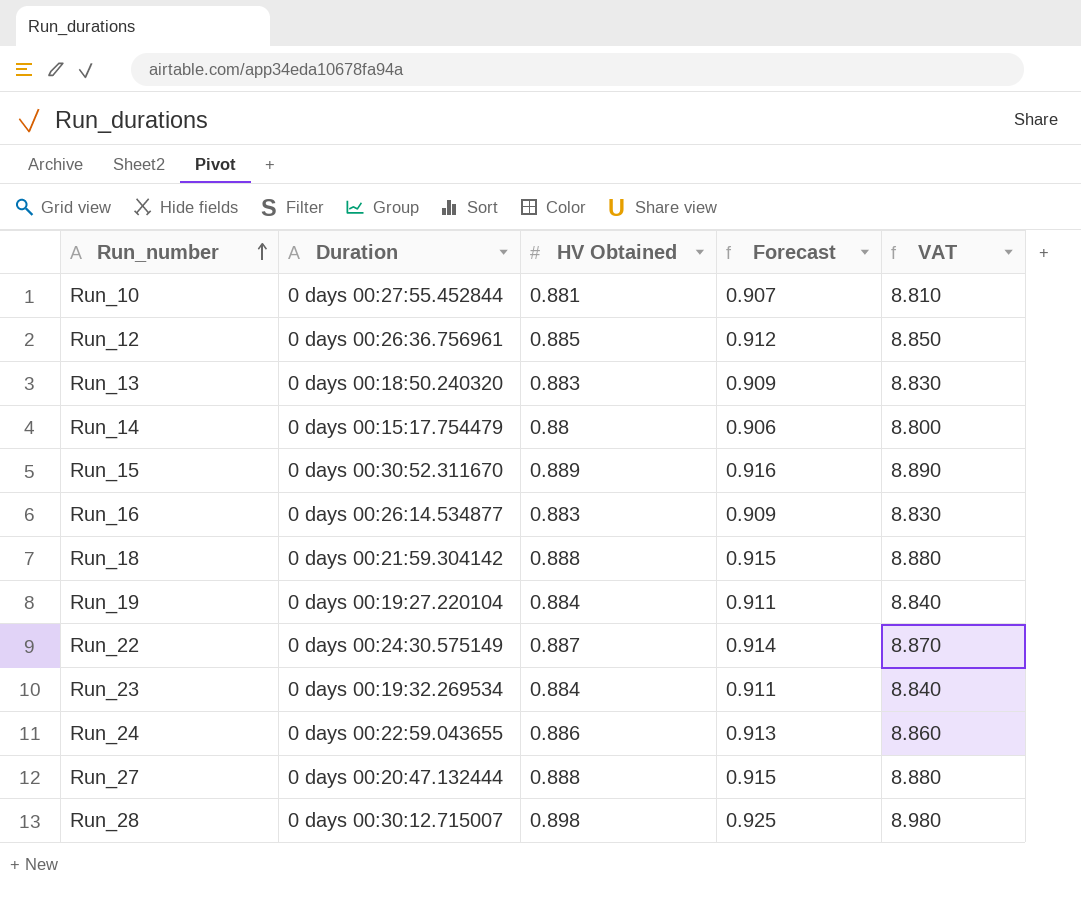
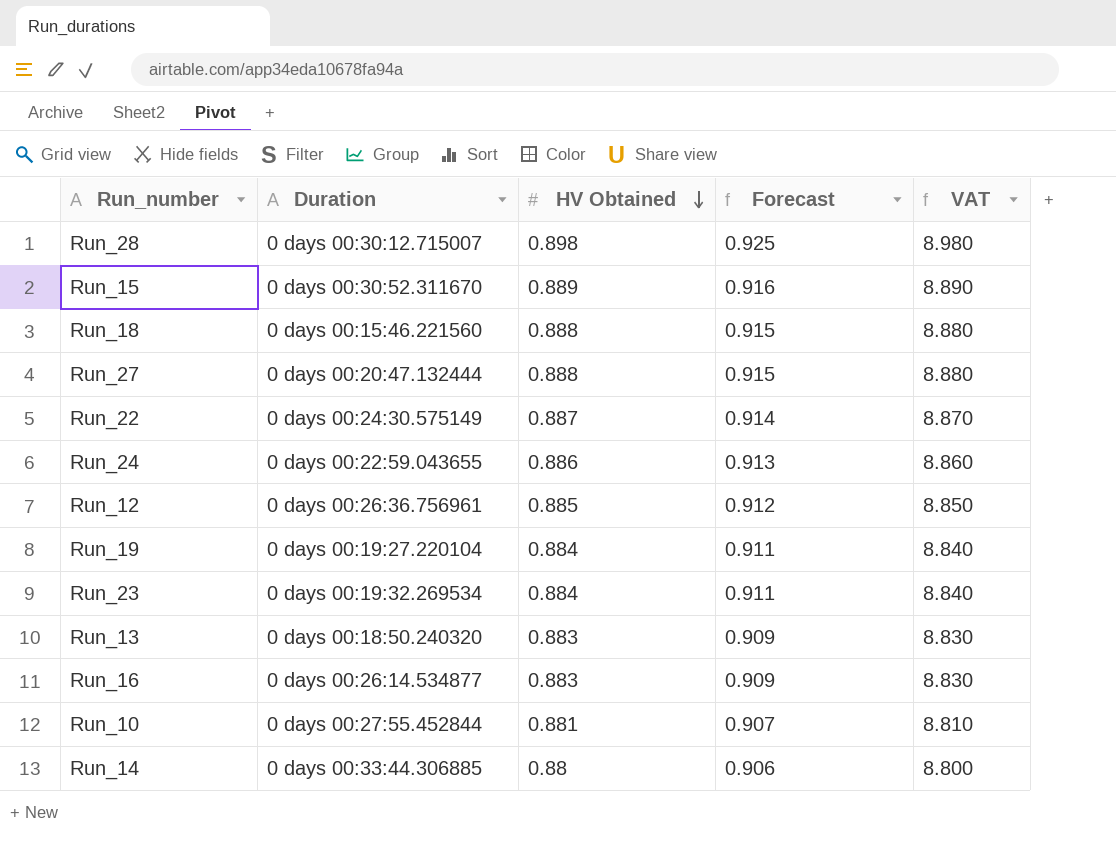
row order: Run_number ascending -> HV Obtained descending
Run_18 | Duration: 0 days 00:21:59.304142 -> 0 days 00:15:46.221560
Run_14 | Duration: 0 days 00:15:17.754479 -> 0 days 00:33:44.306885

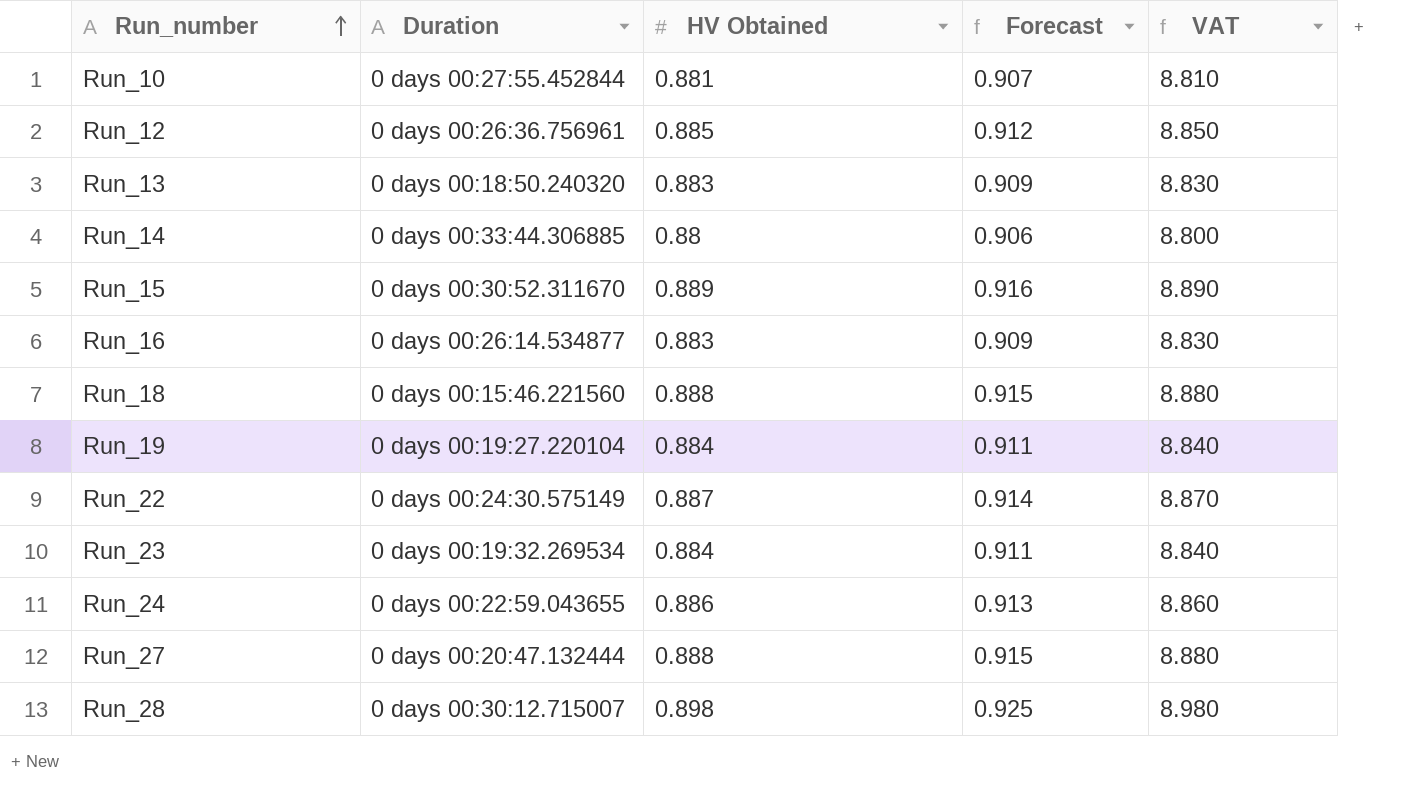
row order: HV Obtained descending -> Run_number ascending

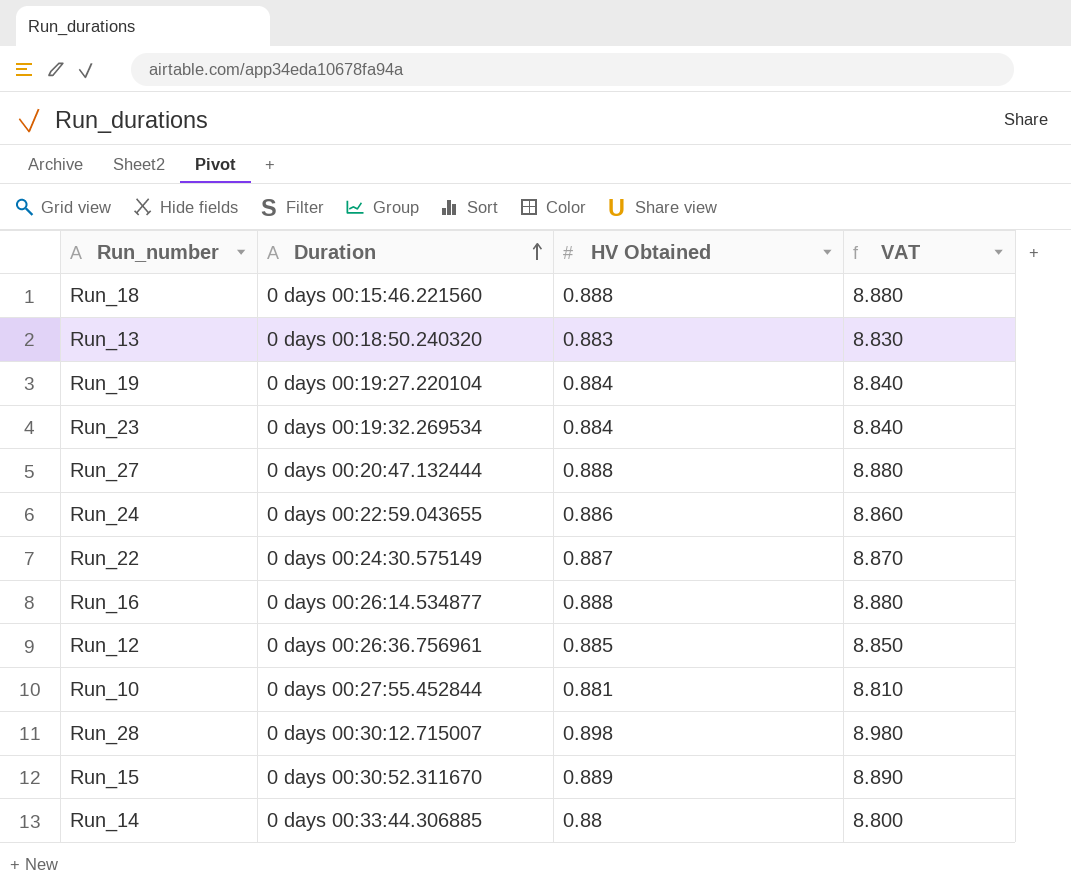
row order: Run_number ascending -> Duration ascending
column Forecast | formula: [HV Obtained] * 1.03 -> none
Run_16 | HV Obtained: 0.883 -> 0.888
Run_16 | VAT: 8.830 -> 8.880

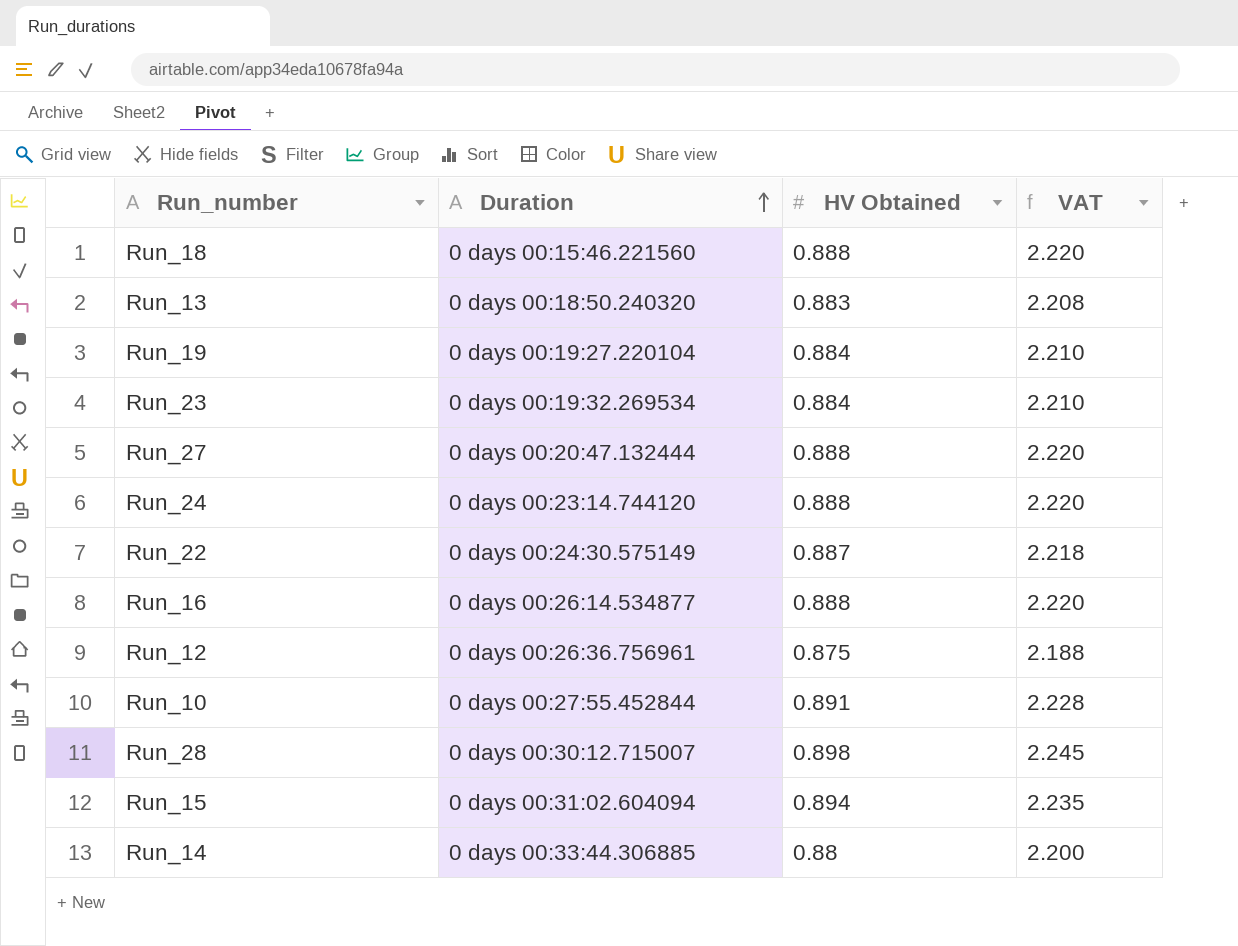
column VAT | formula: [HV Obtained] * 10 -> [HV Obtained] * 2.5
Run_24 | Duration: 0 days 00:22:59.043655 -> 0 days 00:23:14.744120
Run_24 | HV Obtained: 0.886 -> 0.888
Run_12 | HV Obtained: 0.885 -> 0.875
Run_10 | HV Obtained: 0.881 -> 0.891
Run_15 | Duration: 0 days 00:30:52.311670 -> 0 days 00:31:02.604094
Run_15 | HV Obtained: 0.889 -> 0.894

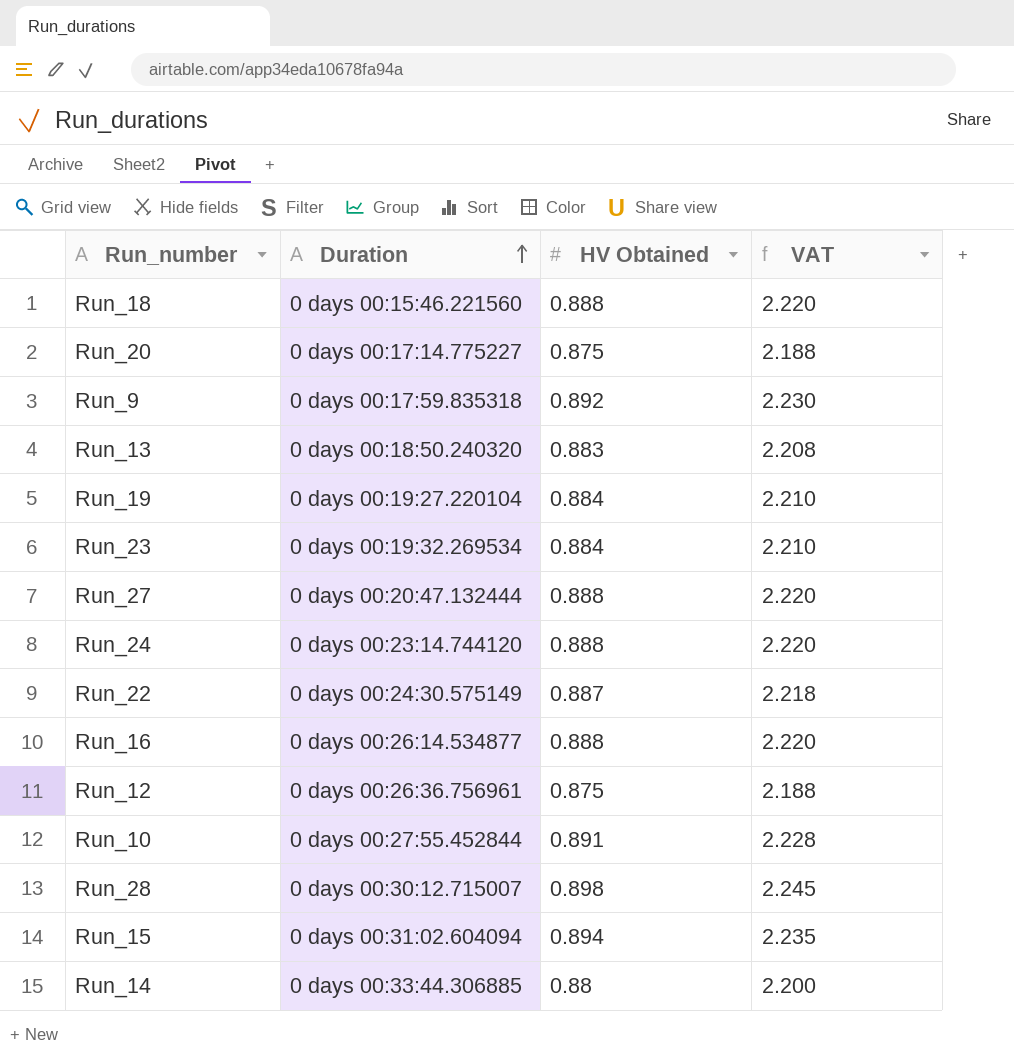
row Run_20: none -> 0 days 00:17:14.775227 | 0.875 | 2.188
row Run_9: none -> 0 days 00:17:59.835318 | 0.892 | 2.230

